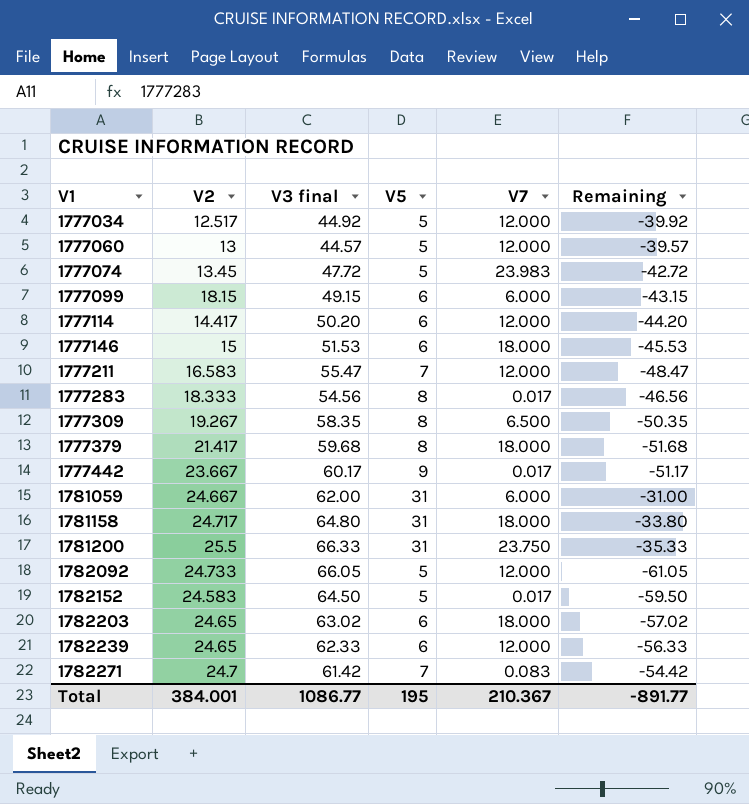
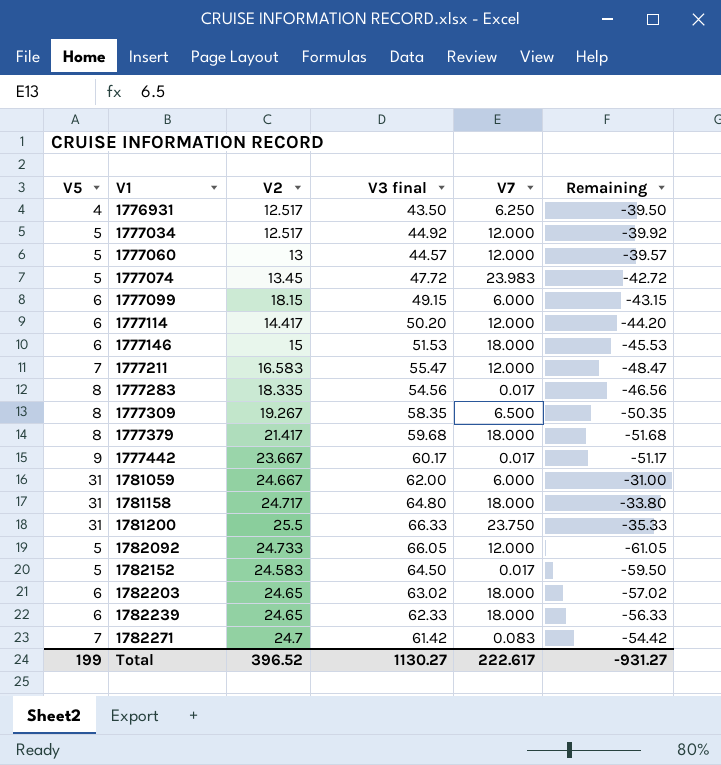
column V5 | position: 4 -> 1
row 1776931: none -> 4 | 12.517 | 43.50 | 6.250 | -39.50
1777283 | V2: 18.333 -> 18.335
1782239 | V7: 12.000 -> 18.000
Total | V5: 195 -> 199
Total | V2: 384.001 -> 396.52
Total | V3 final: 1086.77 -> 1130.27
Total | V7: 210.367 -> 222.617
Total | Remaining: -891.77 -> -931.27

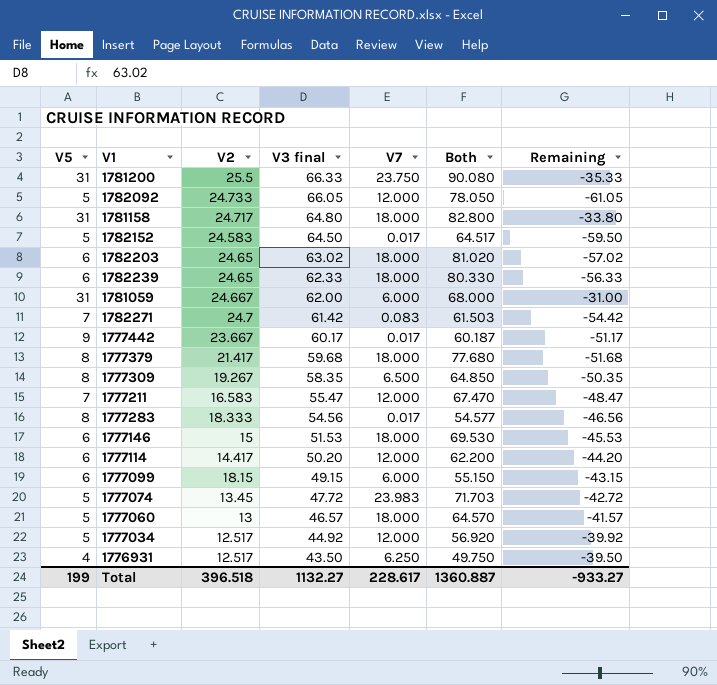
row order: V1 ascending -> V3 final descending
column Both | formula: none -> [V3 final] + [V7]
1777283 | V2: 18.335 -> 18.333
1777060 | V3 final: 44.57 -> 46.57
1777060 | V7: 12.000 -> 18.000
1777060 | Remaining: -39.57 -> -41.57
Total | V2: 396.52 -> 396.518
Total | V3 final: 1130.27 -> 1132.27
Total | V7: 222.617 -> 228.617
Total | Remaining: -931.27 -> -933.27

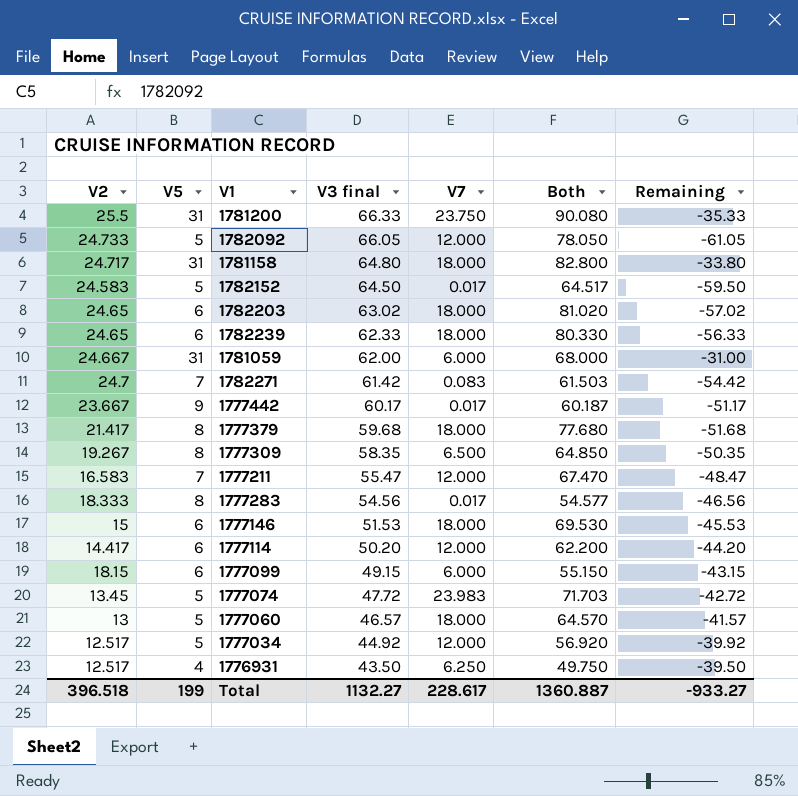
column V2 | position: 3 -> 1

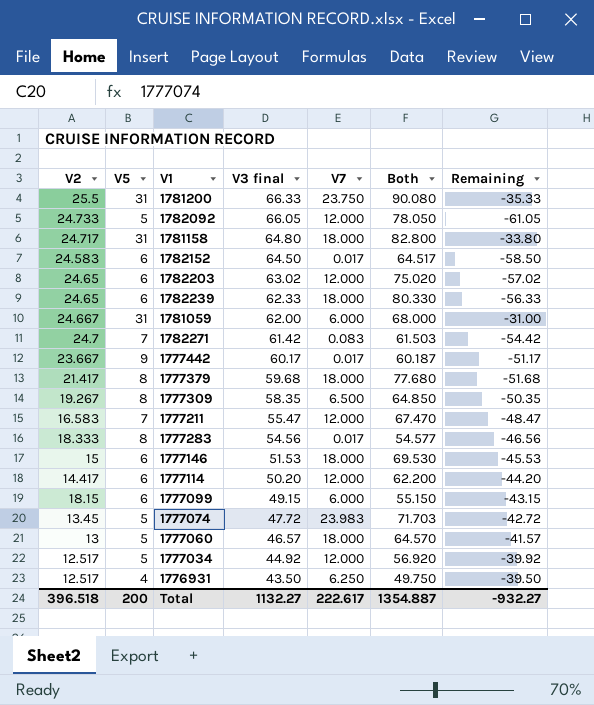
1782152 | V5: 5 -> 6
1782152 | Remaining: -59.50 -> -58.50
1782203 | V7: 18.000 -> 12.000
1782203 | Both: 81.020 -> 75.020
Total | V5: 199 -> 200
Total | V7: 228.617 -> 222.617
Total | Both: 1360.887 -> 1354.887
Total | Remaining: -933.27 -> -932.27

